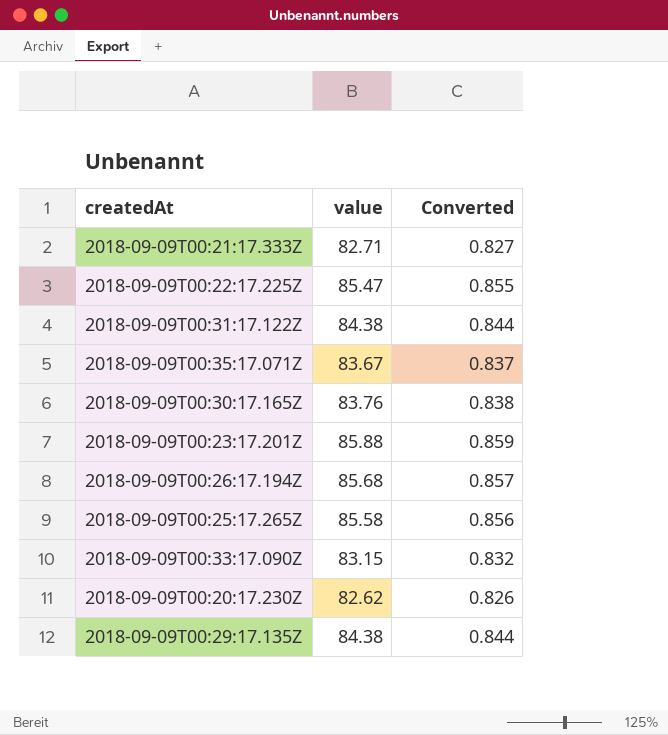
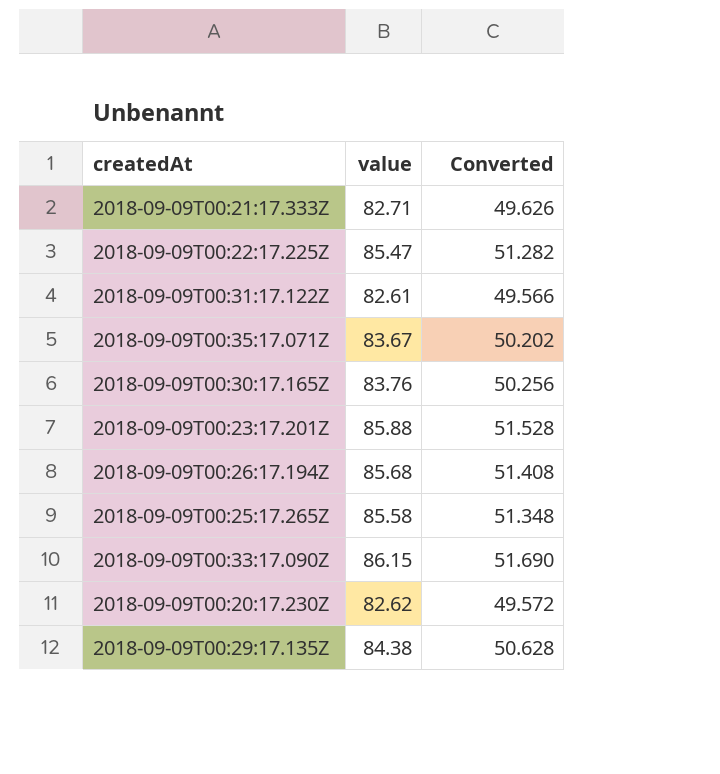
column Converted | formula: [value] * 0.01 -> [value] * 0.6
2018-09-09T00:31:17.122Z | value: 84.38 -> 82.61
2018-09-09T00:33:17.090Z | value: 83.15 -> 86.15

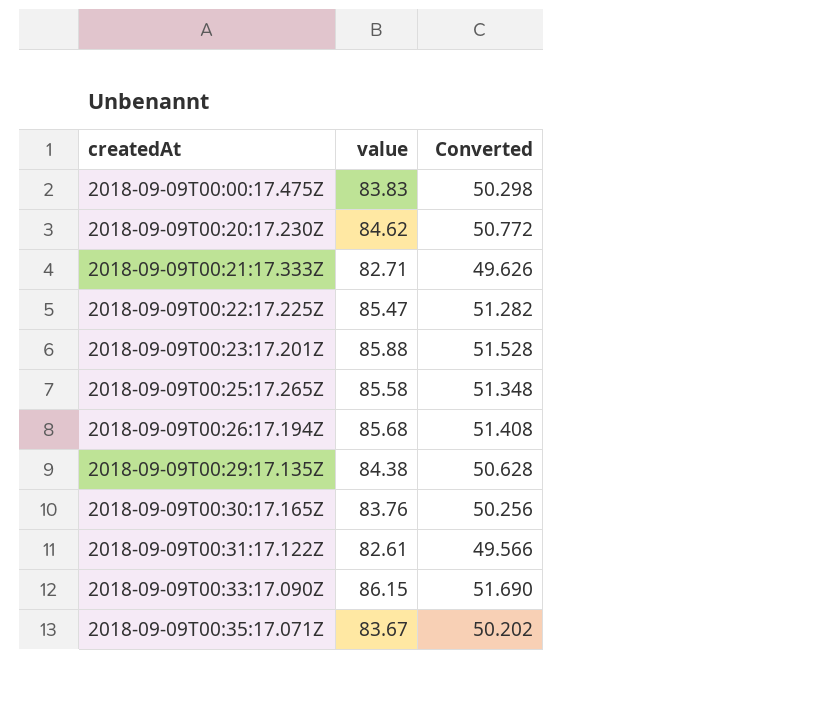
row order: none -> createdAt ascending
row 2018-09-09T00:00:17.475Z: none -> 83.83 | 50.298
2018-09-09T00:20:17.230Z | value: 82.62 -> 84.62
2018-09-09T00:20:17.230Z | Converted: 49.572 -> 50.772

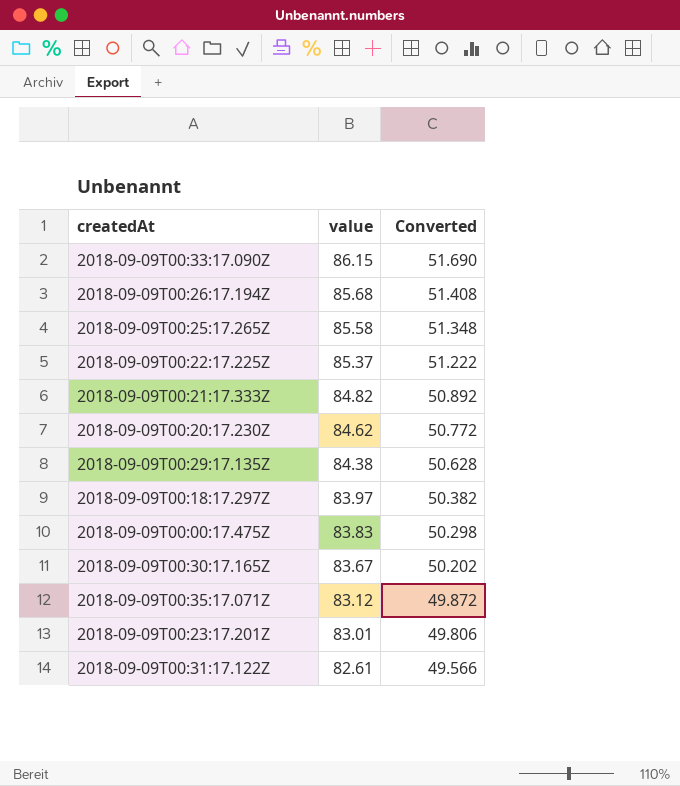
row order: createdAt ascending -> value descending
2018-09-09T00:22:17.225Z | value: 85.47 -> 85.37
2018-09-09T00:22:17.225Z | Converted: 51.282 -> 51.222
2018-09-09T00:21:17.333Z | value: 82.71 -> 84.82
2018-09-09T00:21:17.333Z | Converted: 49.626 -> 50.892
row 2018-09-09T00:18:17.297Z: none -> 83.97 | 50.382
2018-09-09T00:30:17.165Z | value: 83.76 -> 83.67
2018-09-09T00:30:17.165Z | Converted: 50.256 -> 50.202
2018-09-09T00:35:17.071Z | value: 83.67 -> 83.12
2018-09-09T00:35:17.071Z | Converted: 50.202 -> 49.872
2018-09-09T00:23:17.201Z | value: 85.88 -> 83.01
2018-09-09T00:23:17.201Z | Converted: 51.528 -> 49.806

